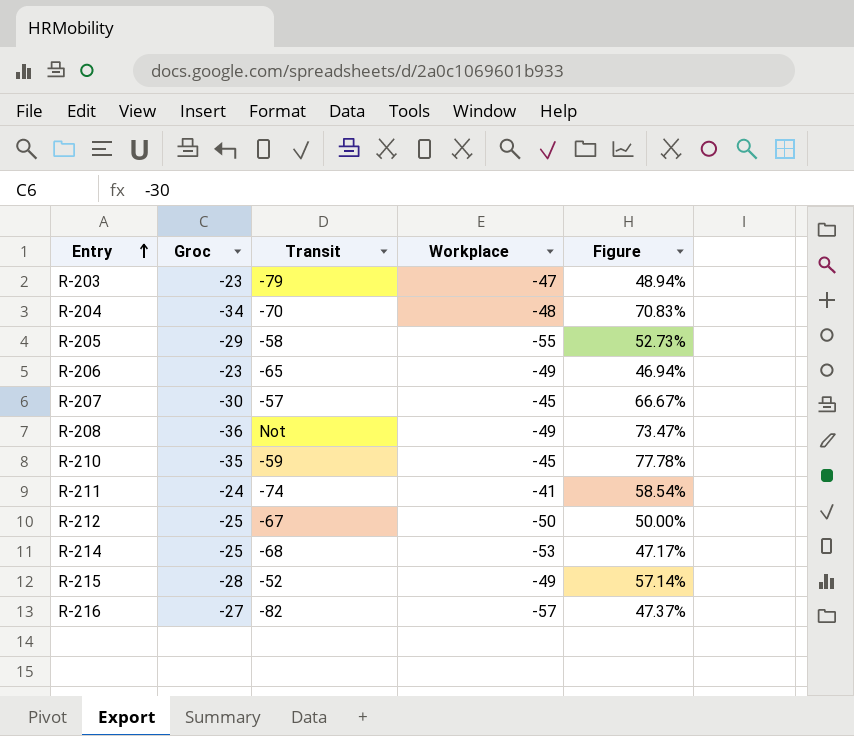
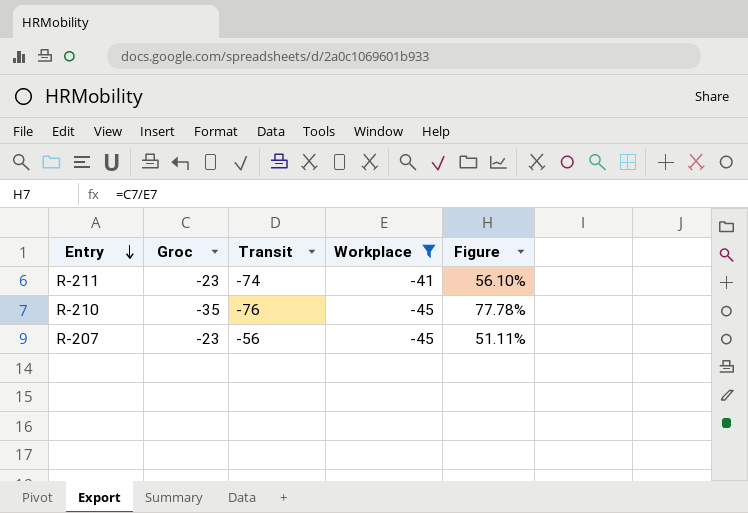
filter: none -> Workplace >= -45
row order: Entry ascending -> Entry descending
R-211 | Groc: -24 -> -23
R-211 | Figure: 58.54% -> 56.10%
R-210 | Transit: -59 -> -76
R-207 | Groc: -30 -> -23
R-207 | Transit: -57 -> -56
R-207 | Figure: 66.67% -> 51.11%

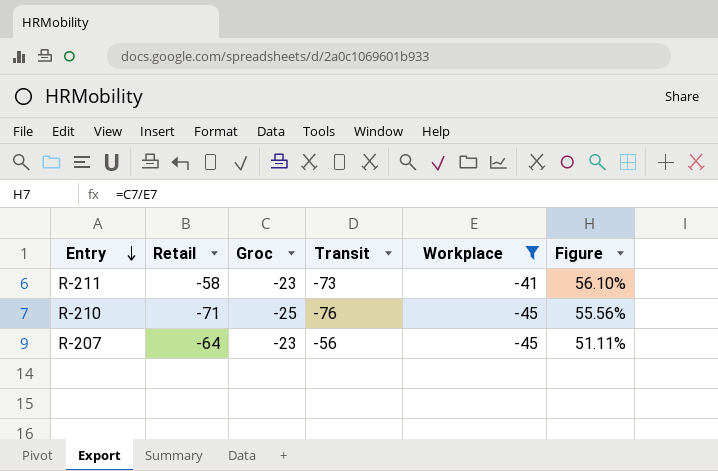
column Retail | position: none -> 2
R-211 | Transit: -74 -> -73
R-210 | Groc: -35 -> -25
R-210 | Figure: 77.78% -> 55.56%

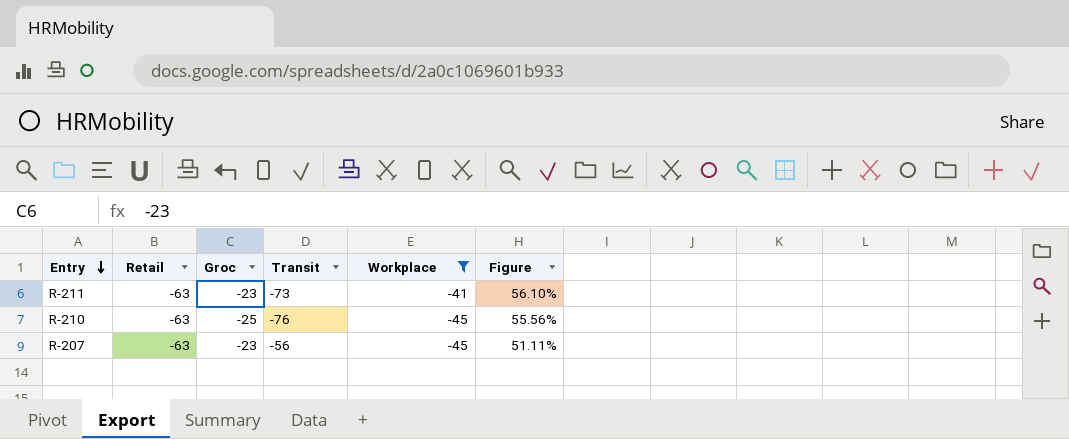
R-211 | Retail: -58 -> -63
R-210 | Retail: -71 -> -63
R-207 | Retail: -64 -> -63

